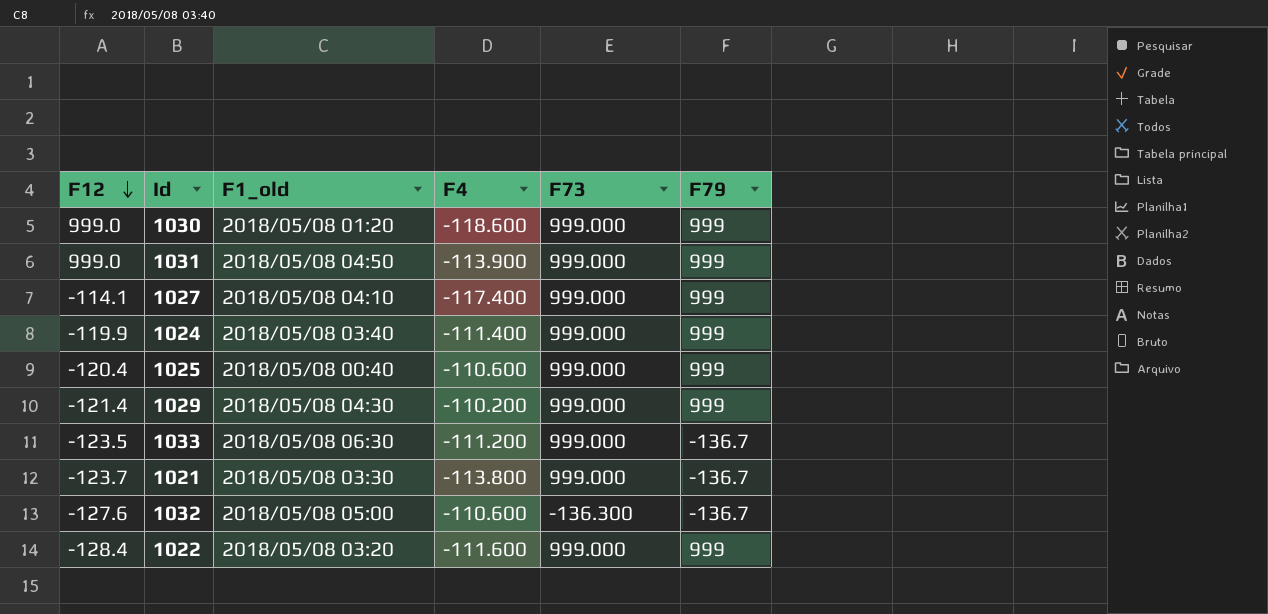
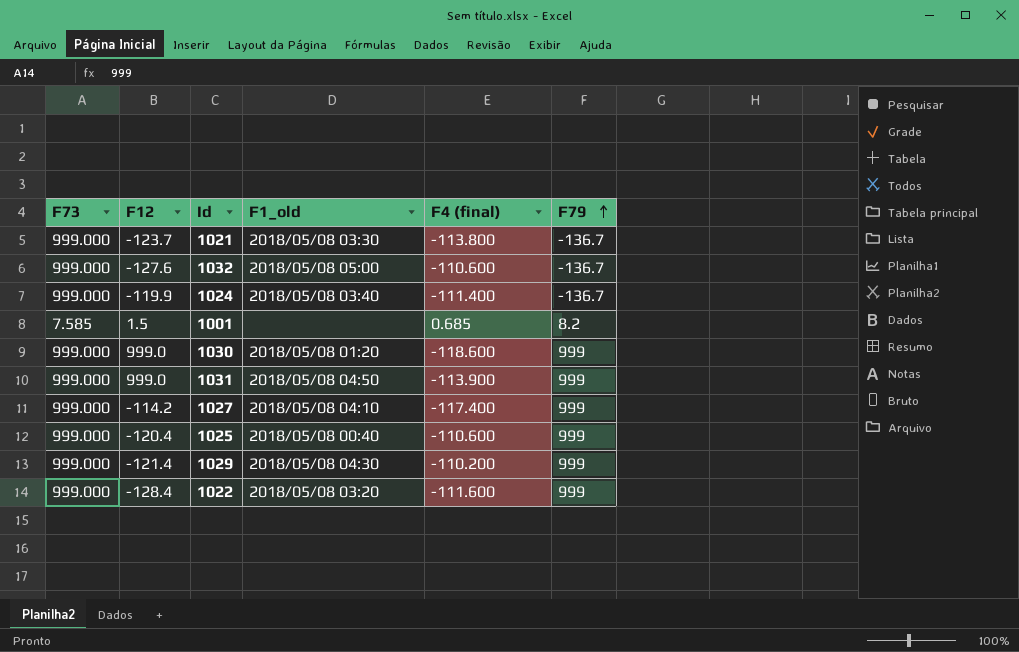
row order: F12 descending -> F79 ascending
column F73 | position: 5 -> 1
column name: F4 -> F4 (final)
row 1033: -123.5 | 2018/05/08 06:30 | -111.200 | 999.000 | -136.7 -> none
1032 | F73: -136.300 -> 999.000
1024 | F79: 999 -> -136.7
row 1001: none -> 7.585 | 1.5 | none | 0.685 | 8.2
1027 | F12: -114.1 -> -114.2

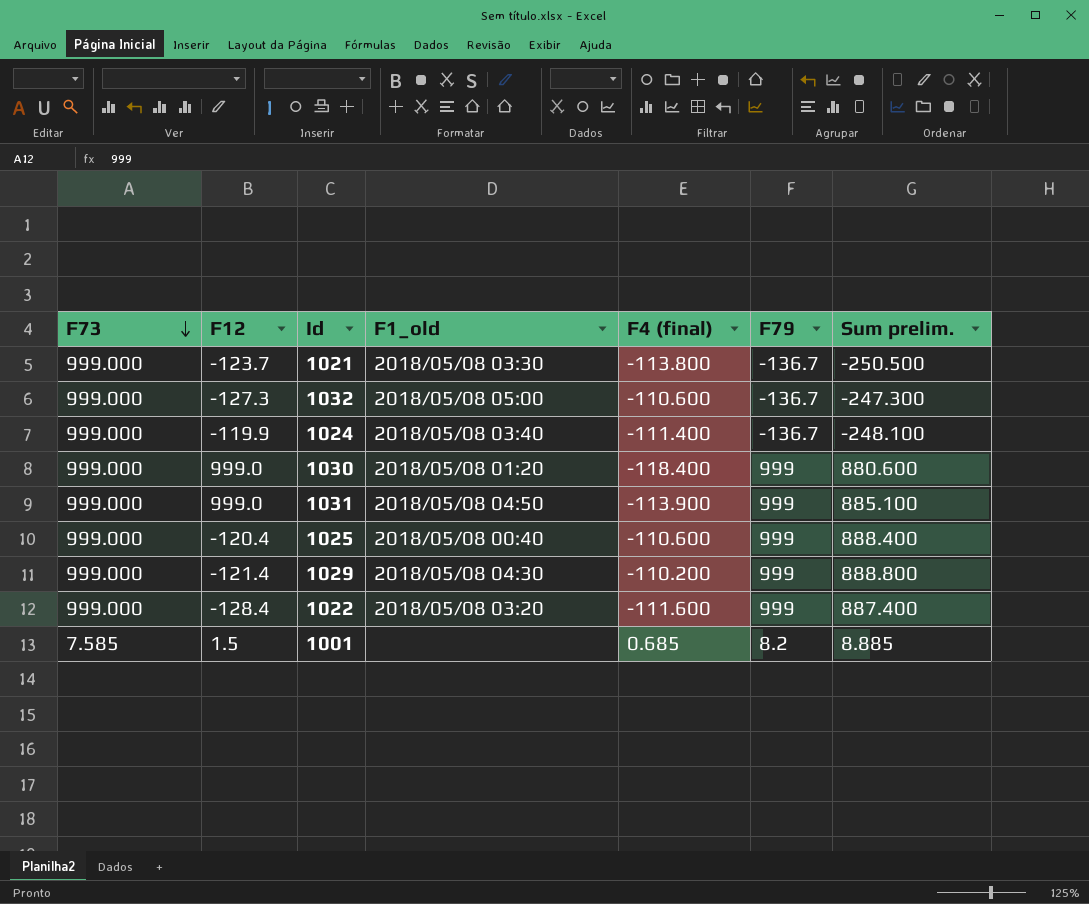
row order: F79 ascending -> F73 descending
column Sum prelim. | formula: none -> [F4 (final)] + [F79]
row 1027: 999.000 | -114.2 | 2018/05/08 04:10 | -117.400 | 999 -> none
1032 | F12: -127.6 -> -127.3
1030 | F4 (final): -118.600 -> -118.400

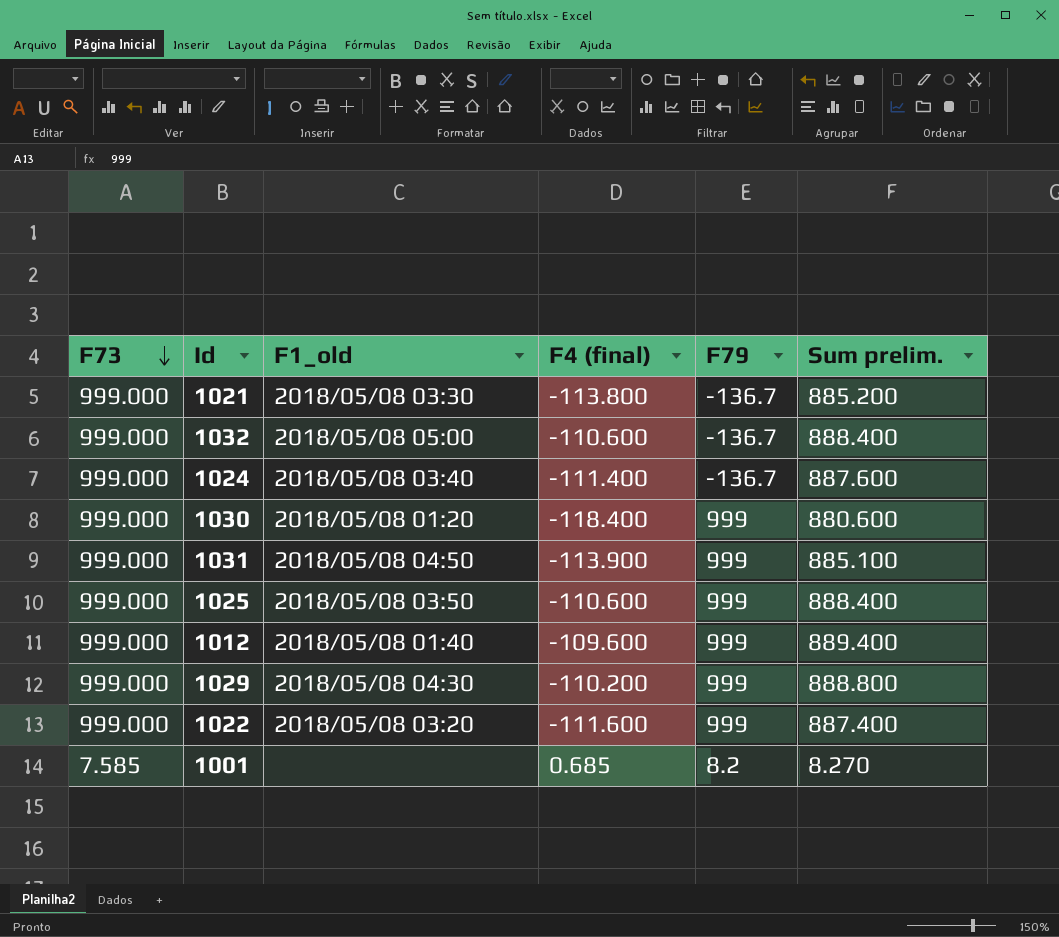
column F12 | position: 2 -> none
column Sum prelim. | formula: [F4 (final)] + [F79] -> [F73] + [F4 (final)]
1025 | F1_old: 2018/05/08 00:40 -> 2018/05/08 03:50
row 1012: none -> 999.000 | 2018/05/08 01:40 | -109.600 | 999 | 889.400

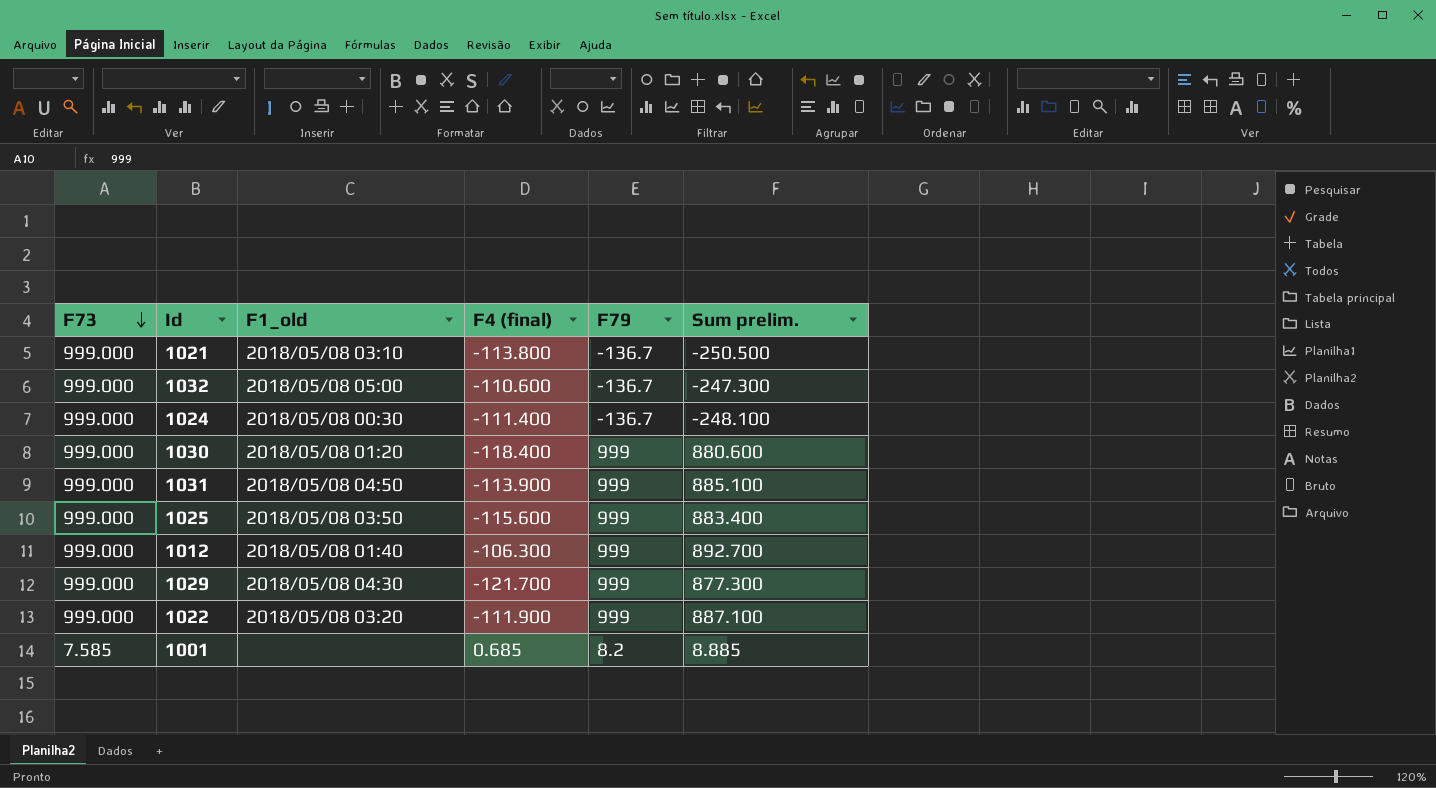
column Sum prelim. | formula: [F73] + [F4 (final)] -> [F4 (final)] + [F79]
1021 | F1_old: 2018/05/08 03:30 -> 2018/05/08 03:10
1024 | F1_old: 2018/05/08 03:40 -> 2018/05/08 00:30
1025 | F4 (final): -110.600 -> -115.600
1012 | F4 (final): -109.600 -> -106.300
1029 | F4 (final): -110.200 -> -121.700
1022 | F4 (final): -111.600 -> -111.900

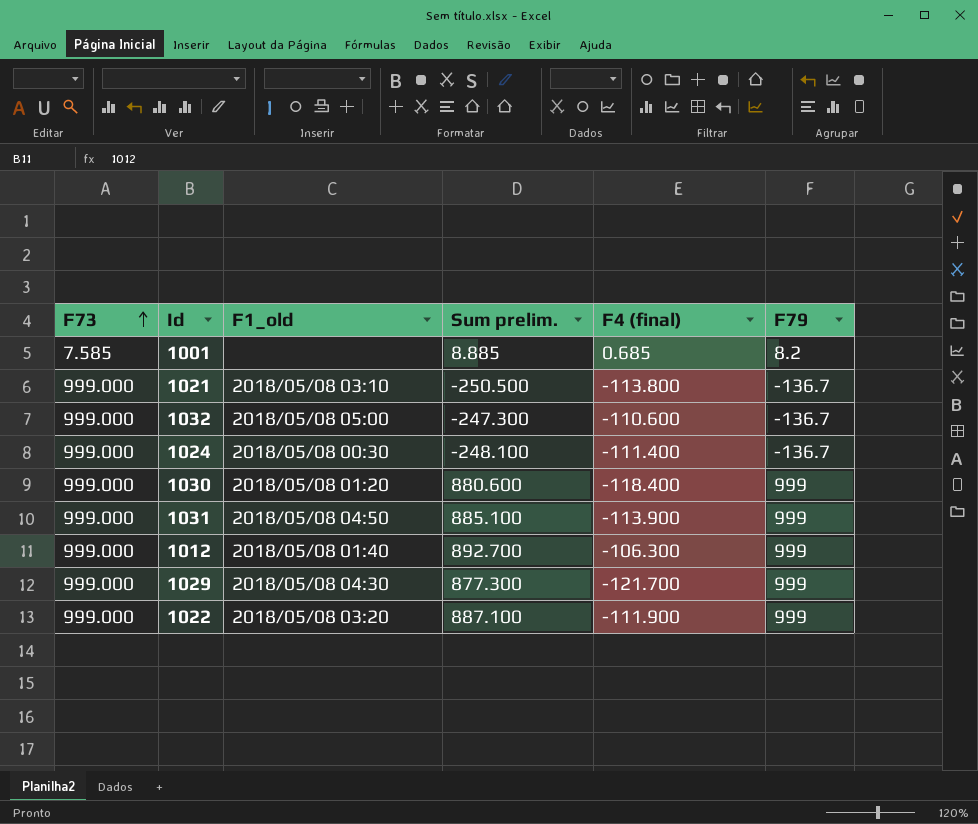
row order: F73 descending -> F73 ascending
column Sum prelim. | position: 6 -> 4
row 1025: 999.000 | 2018/05/08 03:50 | -115.600 | 999 | 883.400 -> none

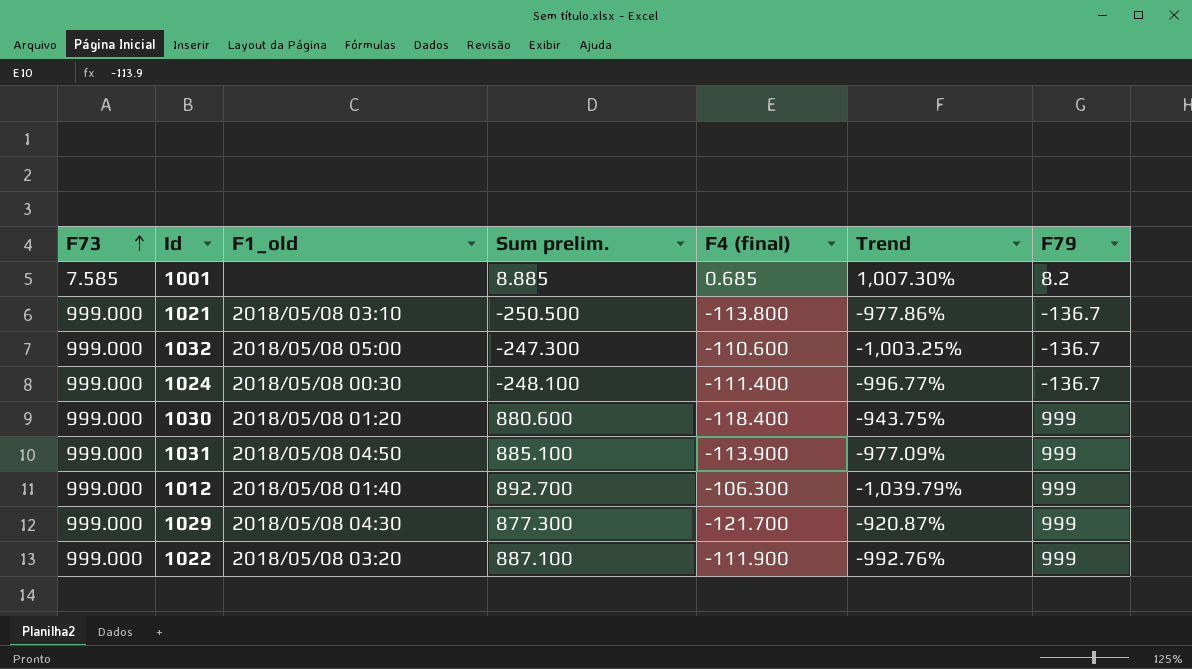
column Trend | formula: none -> ([F73] - [F4 (final)]) / [F4 (final)]

